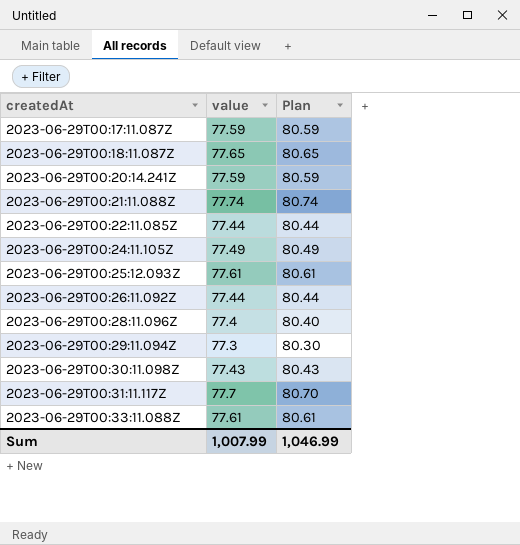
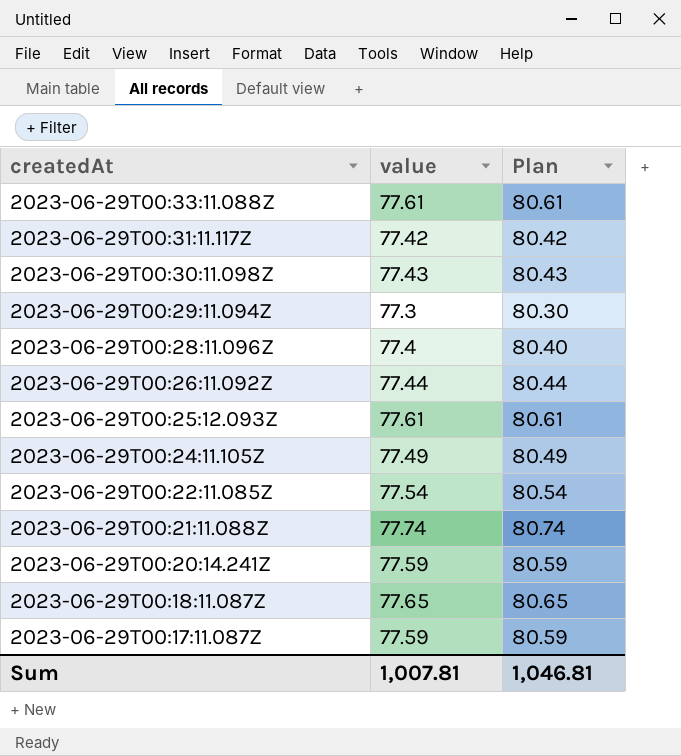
row order: createdAt ascending -> createdAt descending
2023-06-29T00:31:11.117Z | value: 77.7 -> 77.42
2023-06-29T00:31:11.117Z | Plan: 80.70 -> 80.42
2023-06-29T00:22:11.085Z | value: 77.44 -> 77.54
2023-06-29T00:22:11.085Z | Plan: 80.44 -> 80.54
Sum | value: 1,007.99 -> 1,007.81
Sum | Plan: 1,046.99 -> 1,046.81

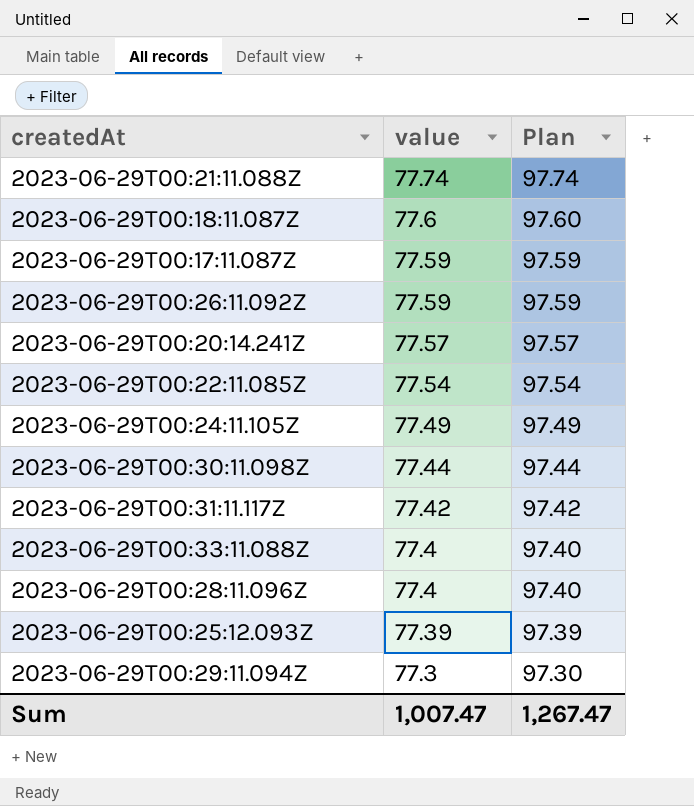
row order: createdAt descending -> value descending
column Plan | formula: [value] + 3 -> [value] + 20
2023-06-29T00:18:11.087Z | value: 77.65 -> 77.6
2023-06-29T00:26:11.092Z | value: 77.44 -> 77.59
2023-06-29T00:20:14.241Z | value: 77.59 -> 77.57
2023-06-29T00:30:11.098Z | value: 77.43 -> 77.44
2023-06-29T00:33:11.088Z | value: 77.61 -> 77.4
2023-06-29T00:25:12.093Z | value: 77.61 -> 77.39
Sum | value: 1,007.81 -> 1,007.47
Sum | Plan: 1,046.81 -> 1,267.47

